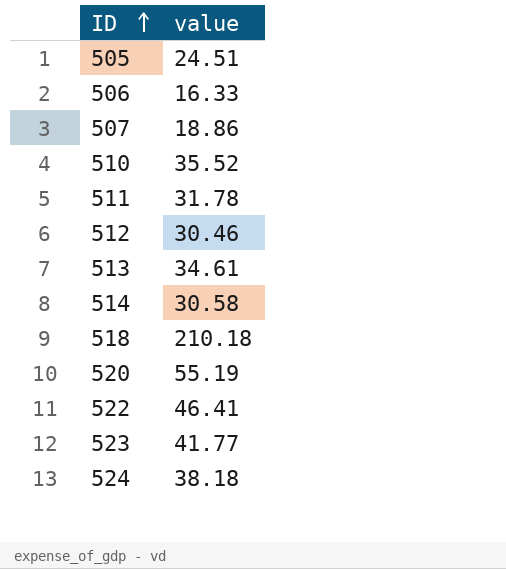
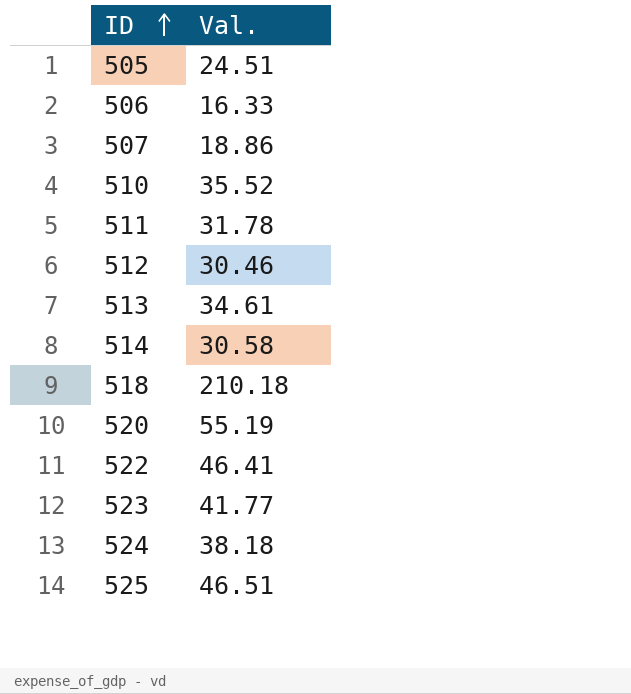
column name: value -> Val.
row 525: none -> 46.51

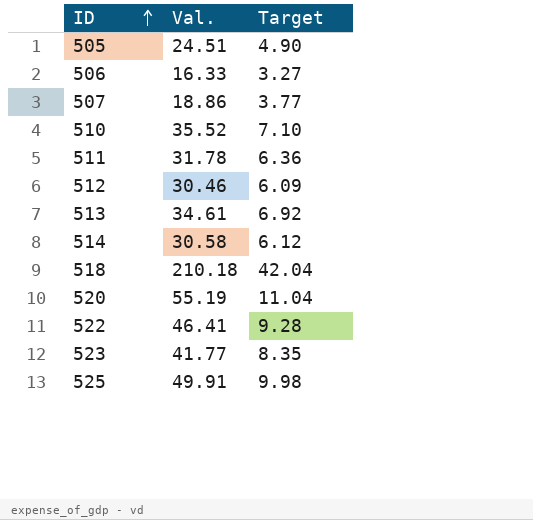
column Target | formula: none -> [Val.] * 0.2
row 524: 38.18 -> none
525 | Val.: 46.51 -> 49.91

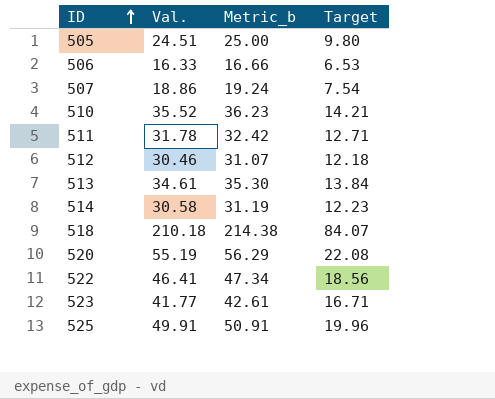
column Metric_b | formula: none -> [Val.] * 1.02
column Target | formula: [Val.] * 0.2 -> [Val.] * 0.4

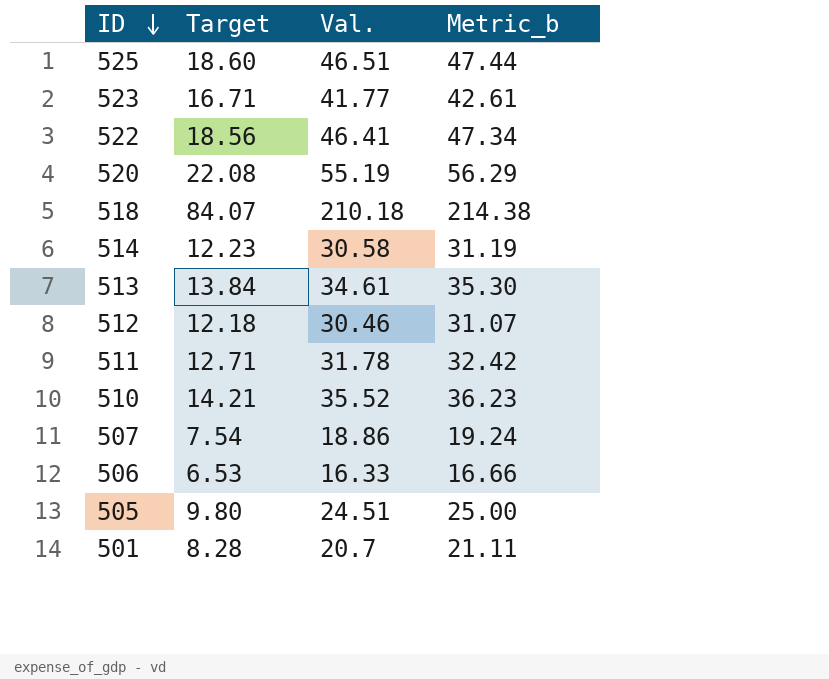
row order: ID ascending -> ID descending
column Target | position: 4 -> 2
525 | Target: 19.96 -> 18.60
525 | Val.: 49.91 -> 46.51
525 | Metric_b: 50.91 -> 47.44
row 501: none -> 8.28 | 20.7 | 21.11

